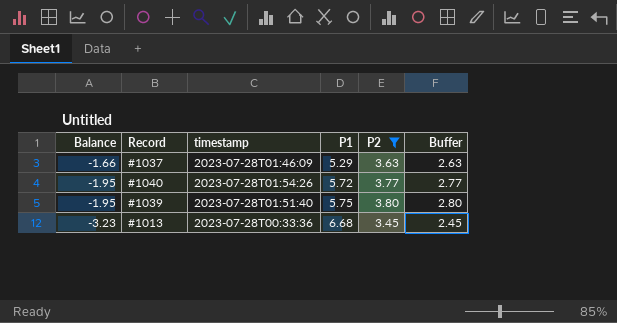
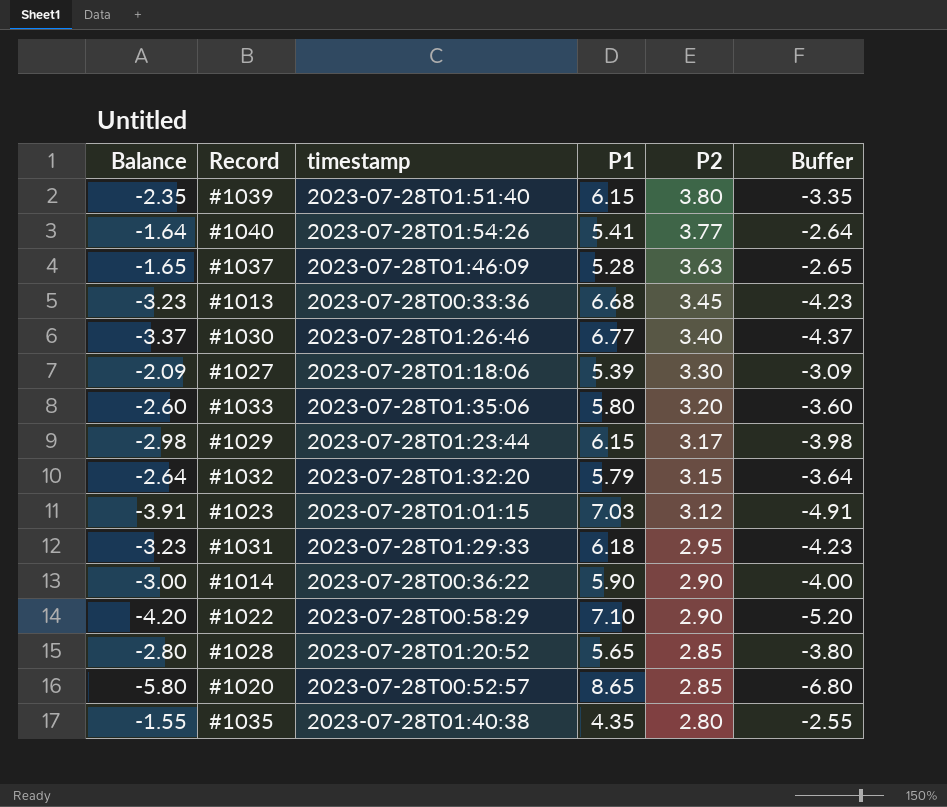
filter: P2 >= 3.45 -> none
row order: Balance descending -> P2 descending
column Buffer | formula: [P2] - 1 -> [Balance] - 1
#1039 | Balance: -1.95 -> -2.35
#1039 | P1: 5.75 -> 6.15
#1040 | Balance: -1.95 -> -1.64
#1040 | P1: 5.72 -> 5.41
#1037 | Balance: -1.66 -> -1.65
#1037 | P1: 5.29 -> 5.28

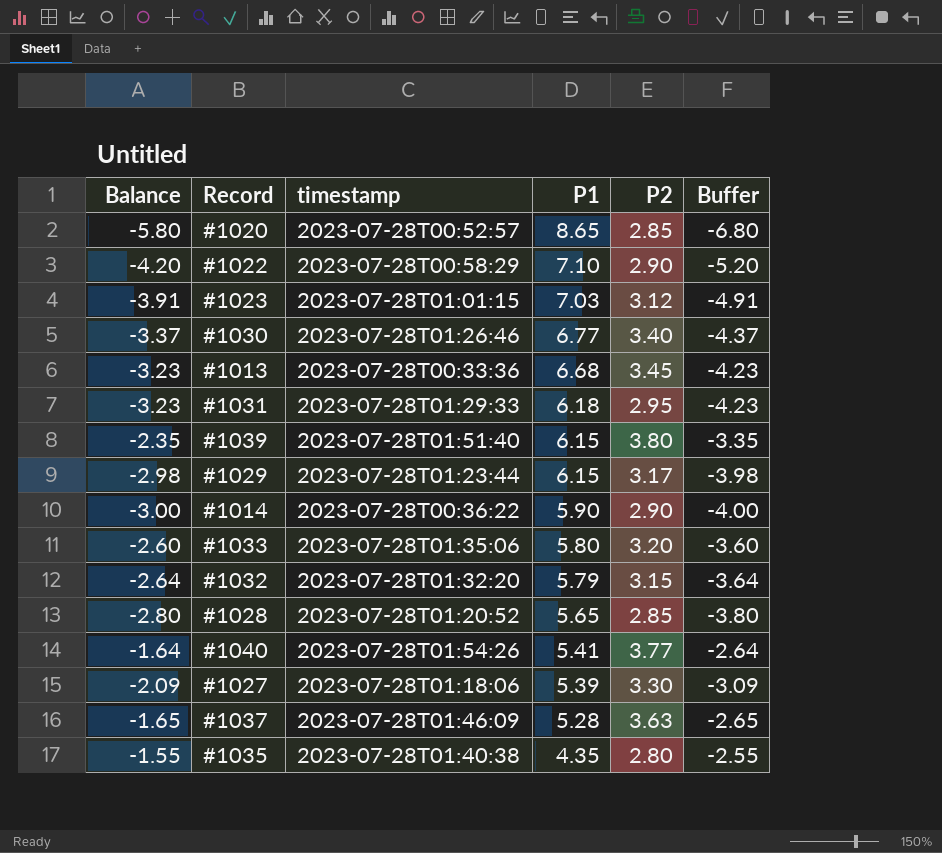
row order: P2 descending -> P1 descending

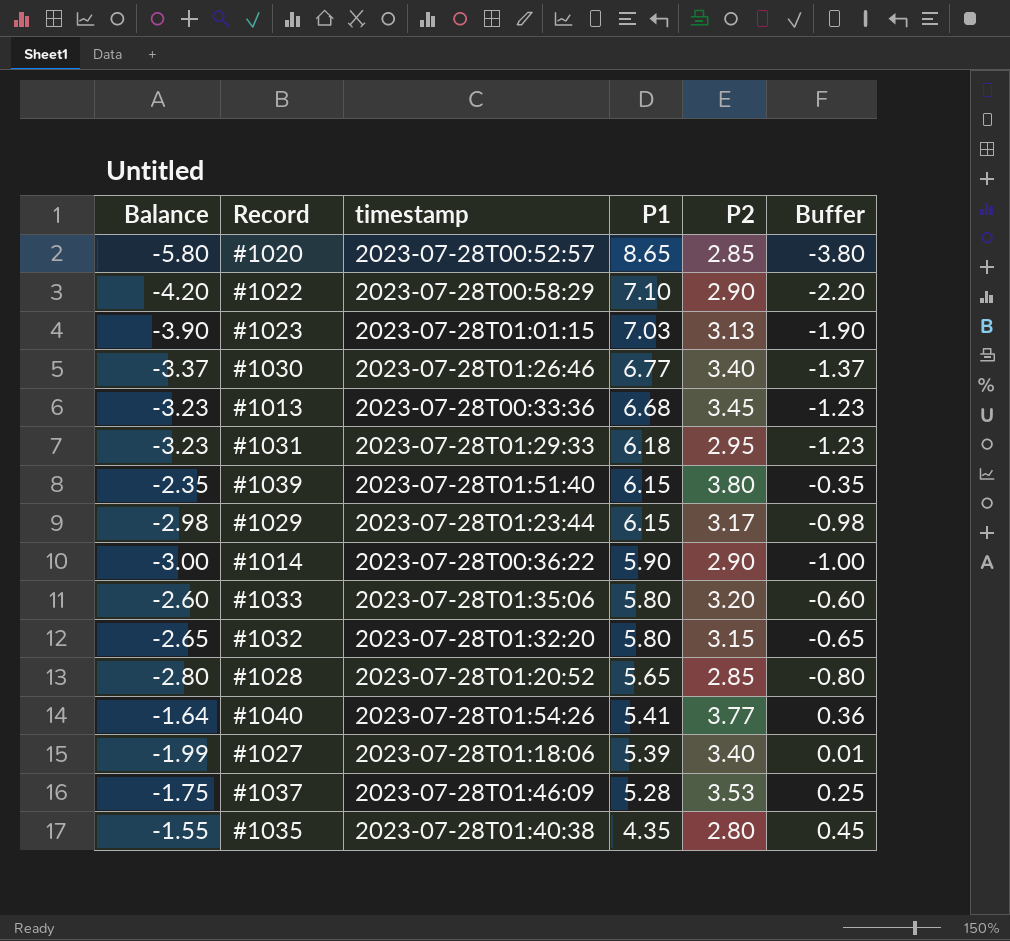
column Buffer | formula: [Balance] - 1 -> [Balance] + 2
#1023 | Balance: -3.91 -> -3.90
#1023 | P2: 3.12 -> 3.13
#1032 | Balance: -2.64 -> -2.65
#1032 | P1: 5.79 -> 5.80
#1027 | Balance: -2.09 -> -1.99
#1027 | P2: 3.30 -> 3.40
#1037 | Balance: -1.65 -> -1.75
#1037 | P2: 3.63 -> 3.53

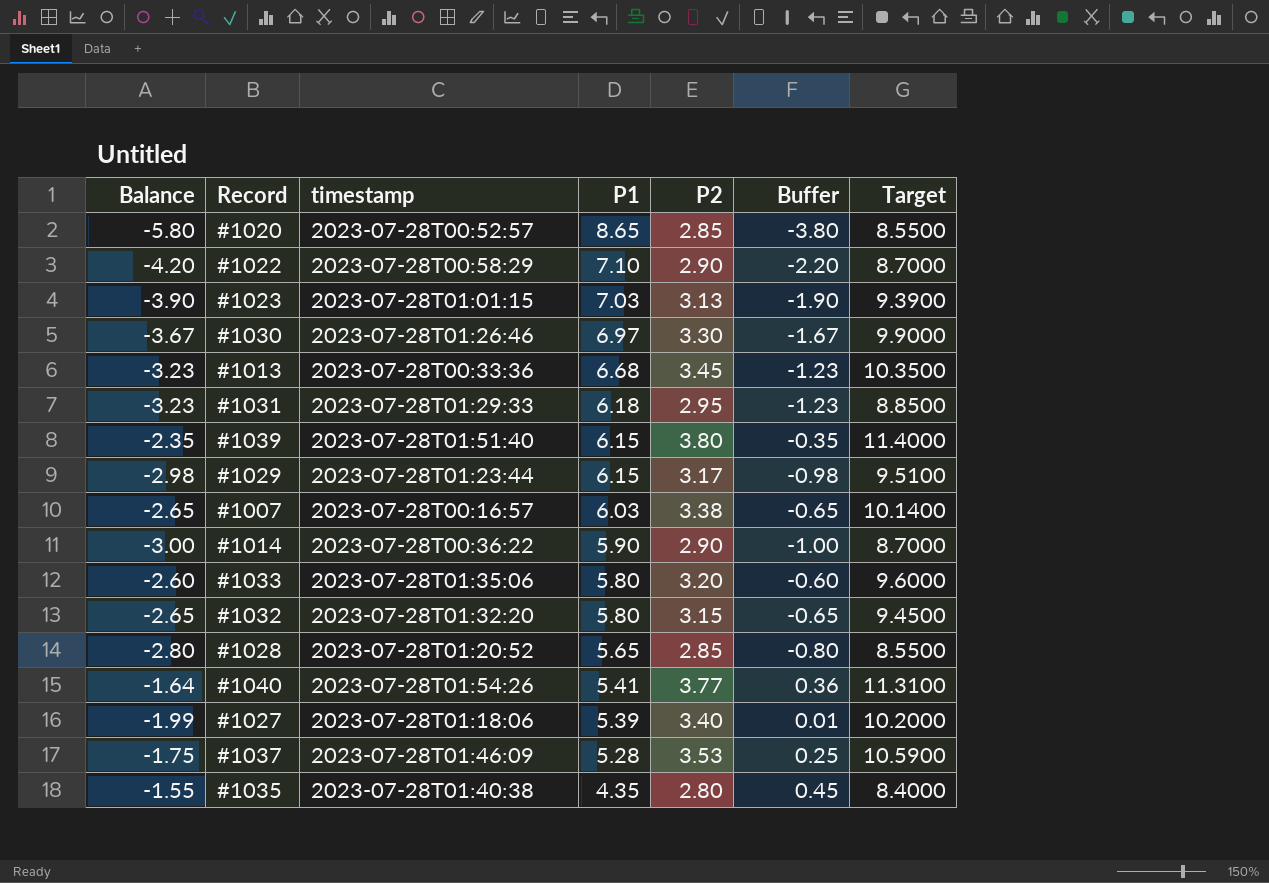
column Target | formula: none -> [P2] * 3
#1030 | Balance: -3.37 -> -3.67
#1030 | P1: 6.77 -> 6.97
#1030 | P2: 3.40 -> 3.30
#1030 | Buffer: -1.37 -> -1.67
row #1007: none -> -2.65 | 2023-07-28T00:16:57 | 6.03 | 3.38 | -0.65 | 10.1400

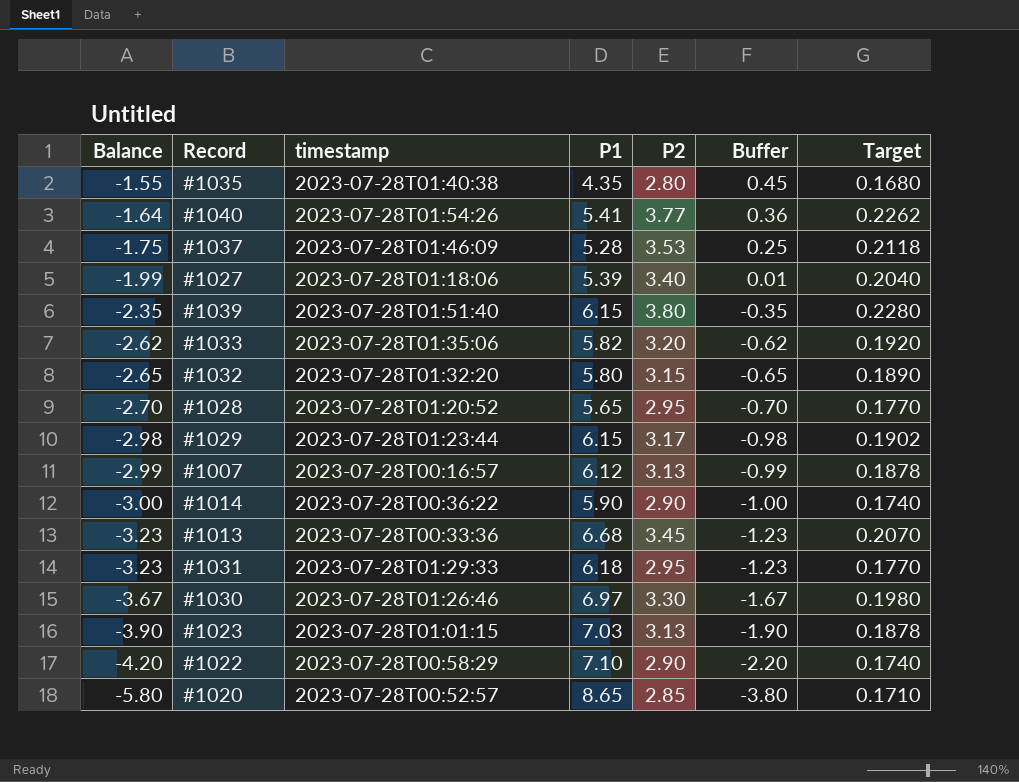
row order: P1 descending -> Balance descending
column Target | formula: [P2] * 3 -> [P2] * 0.06
#1033 | Balance: -2.60 -> -2.62
#1033 | P1: 5.80 -> 5.82
#1033 | Buffer: -0.60 -> -0.62
#1028 | Balance: -2.80 -> -2.70
#1028 | P2: 2.85 -> 2.95
#1028 | Buffer: -0.80 -> -0.70
#1007 | Balance: -2.65 -> -2.99
#1007 | P1: 6.03 -> 6.12
#1007 | P2: 3.38 -> 3.13
#1007 | Buffer: -0.65 -> -0.99

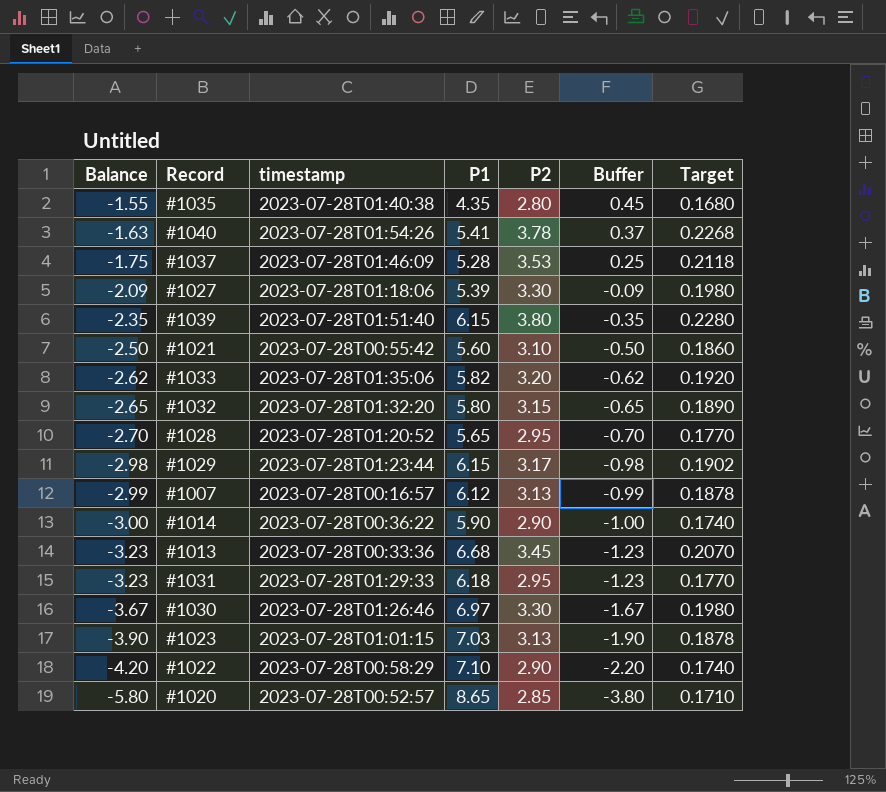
#1040 | Balance: -1.64 -> -1.63
#1040 | P2: 3.77 -> 3.78
#1040 | Buffer: 0.36 -> 0.37
#1040 | Target: 0.2262 -> 0.2268
#1027 | Balance: -1.99 -> -2.09
#1027 | P2: 3.40 -> 3.30
#1027 | Buffer: 0.01 -> -0.09
#1027 | Target: 0.2040 -> 0.1980
row #1021: none -> -2.50 | 2023-07-28T00:55:42 | 5.60 | 3.10 | -0.50 | 0.1860

